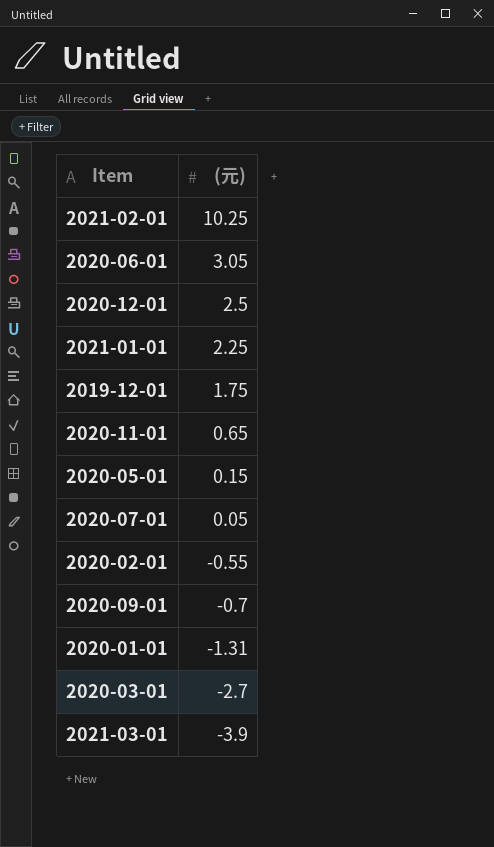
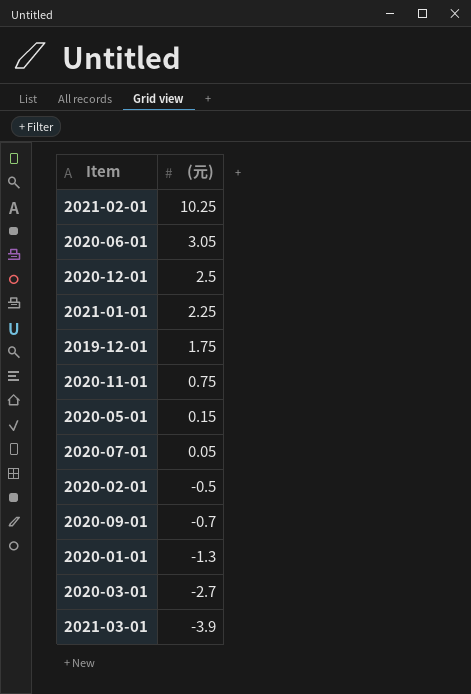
2020-11-01 | (元): 0.65 -> 0.75
2020-02-01 | (元): -0.55 -> -0.5
2020-01-01 | (元): -1.31 -> -1.3

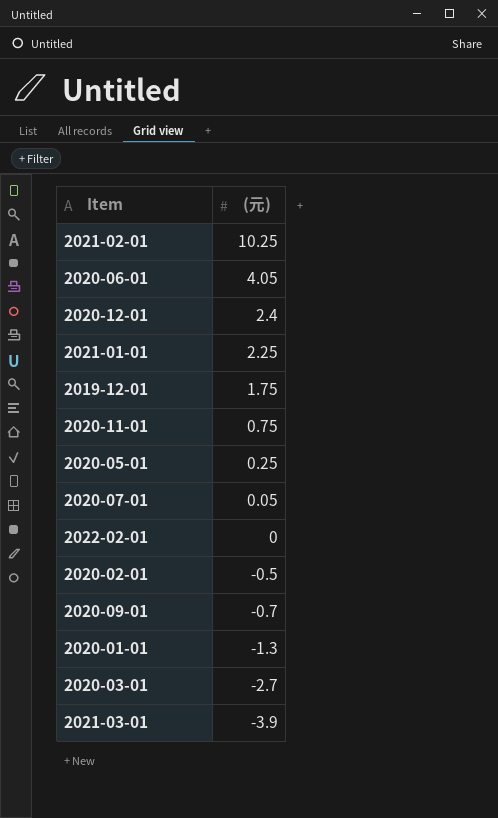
2020-06-01 | (元): 3.05 -> 4.05
2020-12-01 | (元): 2.5 -> 2.4
2020-05-01 | (元): 0.15 -> 0.25
row 2022-02-01: none -> 0

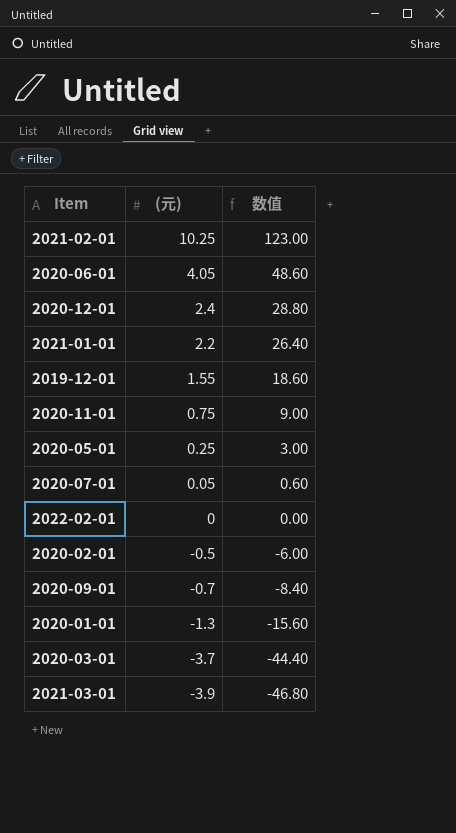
column 数值 | formula: none -> [(元)] * 12
2021-01-01 | (元): 2.25 -> 2.2
2019-12-01 | (元): 1.75 -> 1.55
2020-03-01 | (元): -2.7 -> -3.7

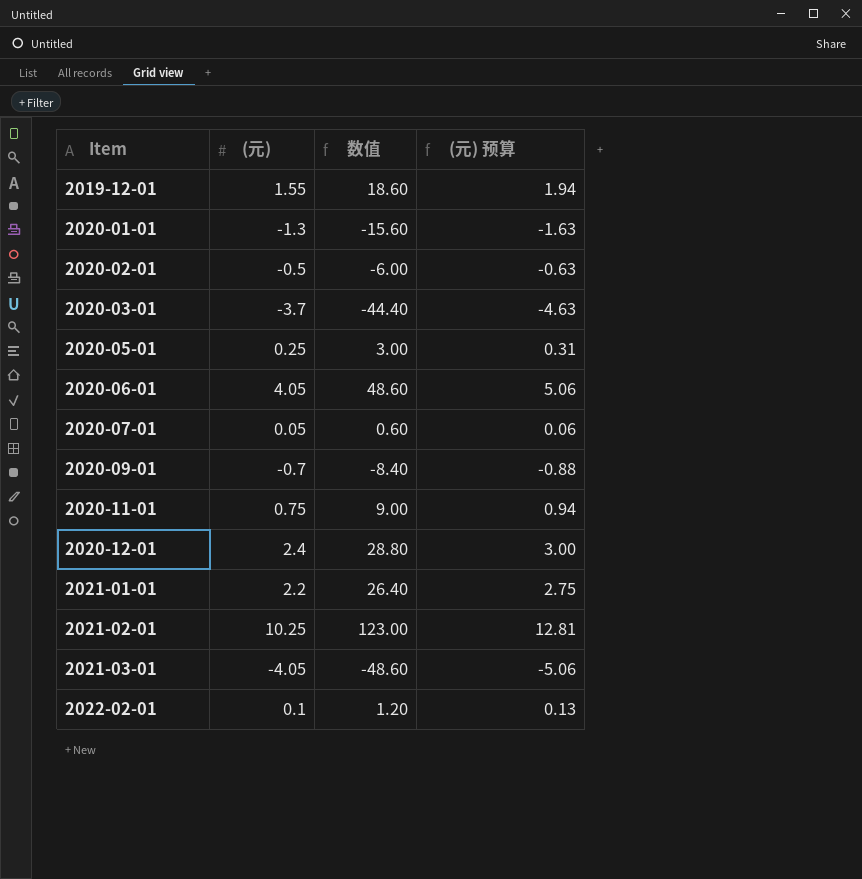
row order: (元) descending -> Item ascending
column (元) 预算 | formula: none -> [(元)] * 1.25
2021-03-01 | (元): -3.9 -> -4.05
2021-03-01 | 数值: -46.80 -> -48.60
2022-02-01 | (元): 0 -> 0.1
2022-02-01 | 数值: 0.00 -> 1.20

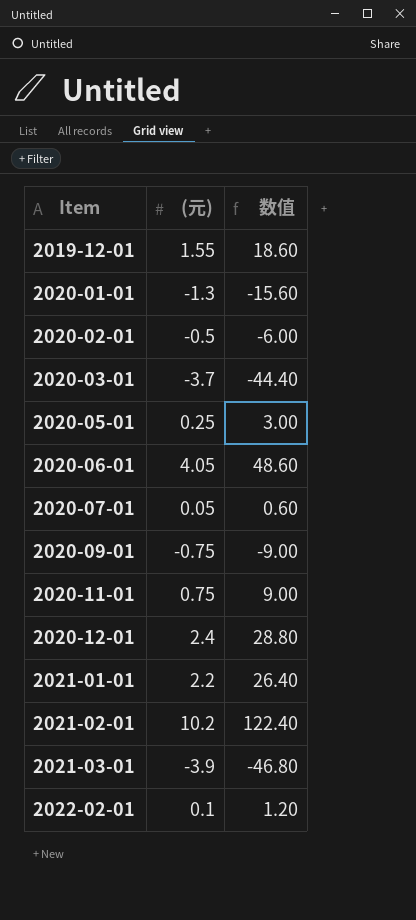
column (元) 预算 | formula: [(元)] * 1.25 -> none
2020-09-01 | (元): -0.7 -> -0.75
2020-09-01 | 数值: -8.40 -> -9.00
2021-02-01 | (元): 10.25 -> 10.2
2021-02-01 | 数值: 123.00 -> 122.40
2021-03-01 | (元): -4.05 -> -3.9
2021-03-01 | 数值: -48.60 -> -46.80

